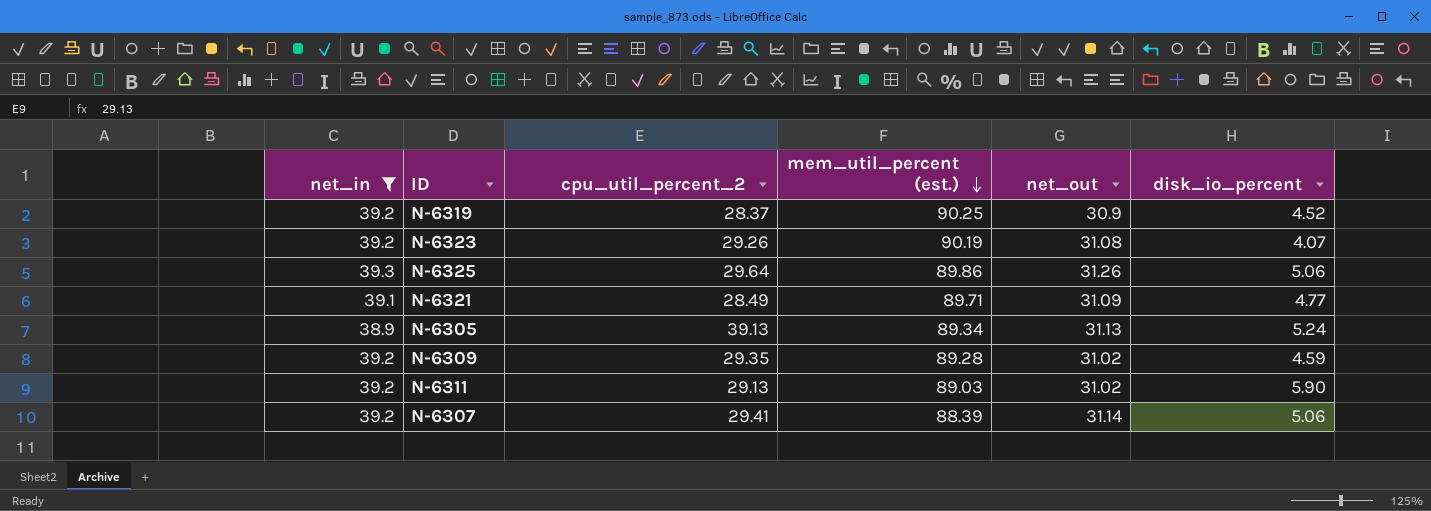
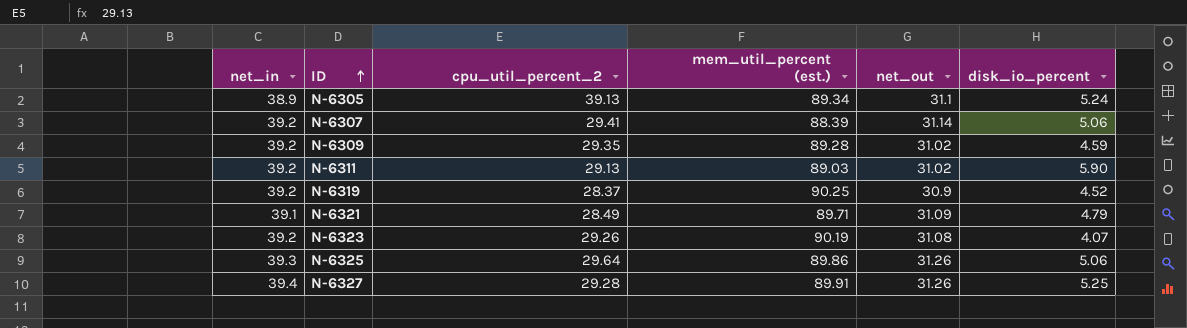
filter: net_in != 39.4 -> none
row order: mem_util_percent (est.) descending -> ID ascending
N-6305 | net_out: 31.13 -> 31.1
N-6321 | disk_io_percent: 4.77 -> 4.79

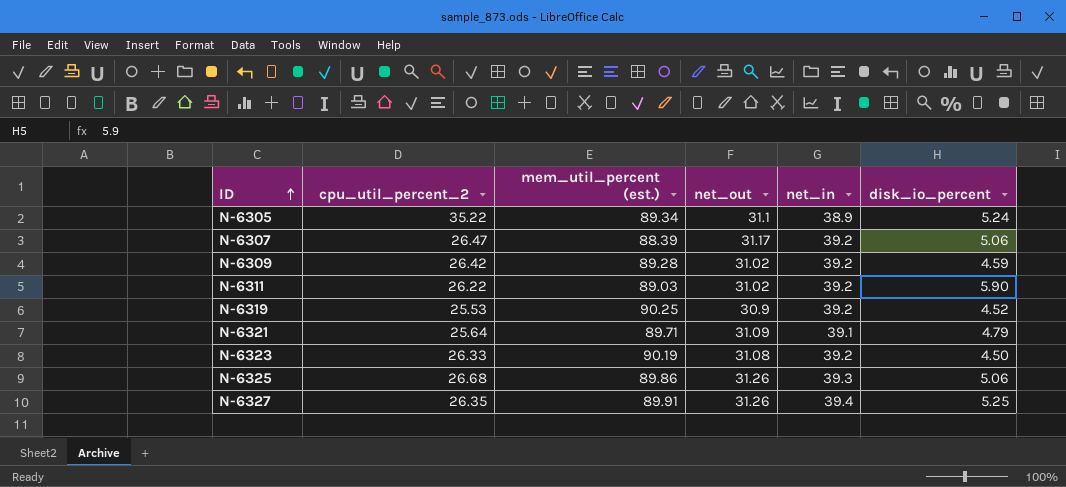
column net_in | position: 1 -> 5
N-6305 | cpu_util_percent_2: 39.13 -> 35.22
N-6307 | cpu_util_percent_2: 29.41 -> 26.47
N-6307 | net_out: 31.14 -> 31.17
N-6309 | cpu_util_percent_2: 29.35 -> 26.42
N-6311 | cpu_util_percent_2: 29.13 -> 26.22
N-6319 | cpu_util_percent_2: 28.37 -> 25.53
N-6321 | cpu_util_percent_2: 28.49 -> 25.64
N-6323 | cpu_util_percent_2: 29.26 -> 26.33
N-6323 | disk_io_percent: 4.07 -> 4.50
N-6325 | cpu_util_percent_2: 29.64 -> 26.68
N-6327 | cpu_util_percent_2: 29.28 -> 26.35

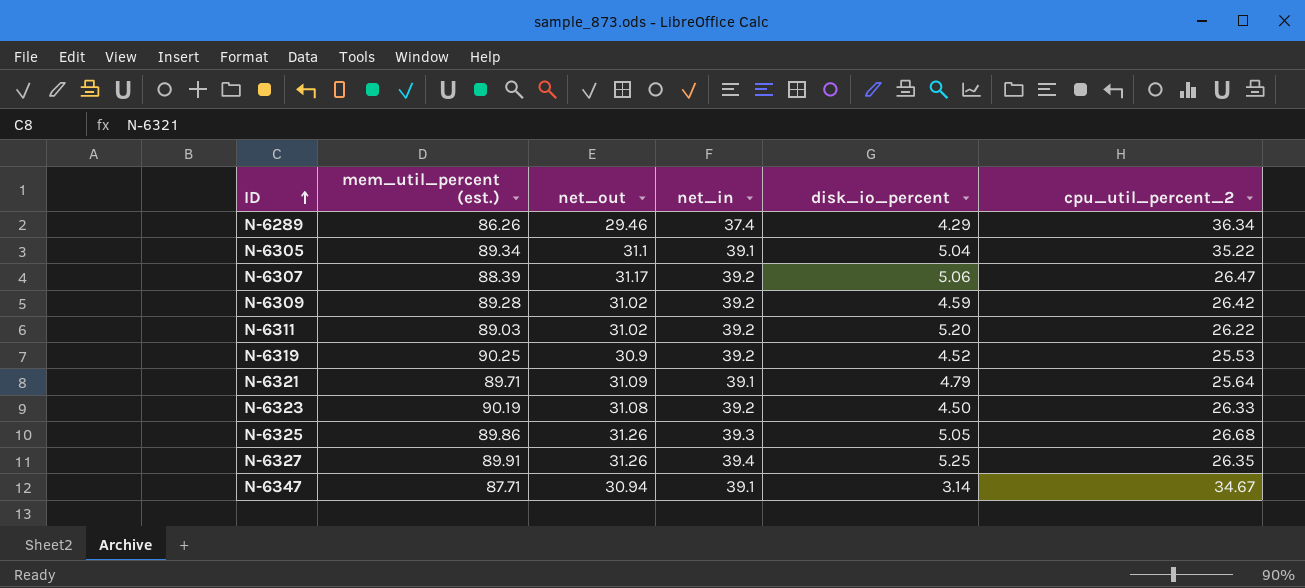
column cpu_util_percent_2 | position: 2 -> 6
row N-6289: none -> 86.26 | 29.46 | 37.4 | 4.29 | 36.34
N-6305 | net_in: 38.9 -> 39.1
N-6305 | disk_io_percent: 5.24 -> 5.04
N-6311 | disk_io_percent: 5.90 -> 5.20
N-6325 | disk_io_percent: 5.06 -> 5.05
row N-6347: none -> 87.71 | 30.94 | 39.1 | 3.14 | 34.67

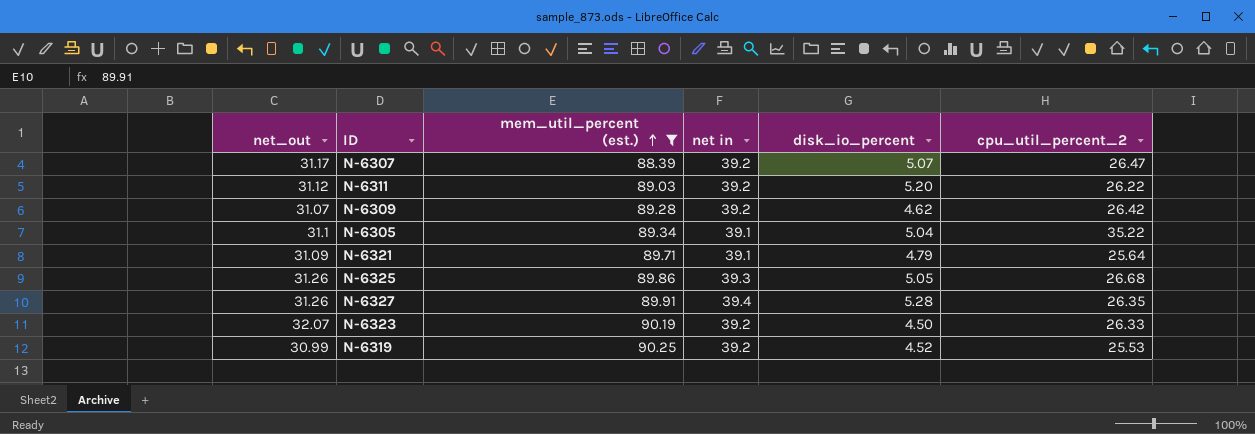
filter: none -> mem_util_percent (est.) >= 88.39
row order: ID ascending -> mem_util_percent (est.) ascending
column net_out | position: 3 -> 1
column name: net_in -> net in
N-6307 | disk_io_percent: 5.06 -> 5.07
N-6311 | net_out: 31.02 -> 31.12
N-6309 | net_out: 31.02 -> 31.07
N-6309 | disk_io_percent: 4.59 -> 4.62
N-6327 | disk_io_percent: 5.25 -> 5.28
N-6323 | net_out: 31.08 -> 32.07
N-6319 | net_out: 30.9 -> 30.99

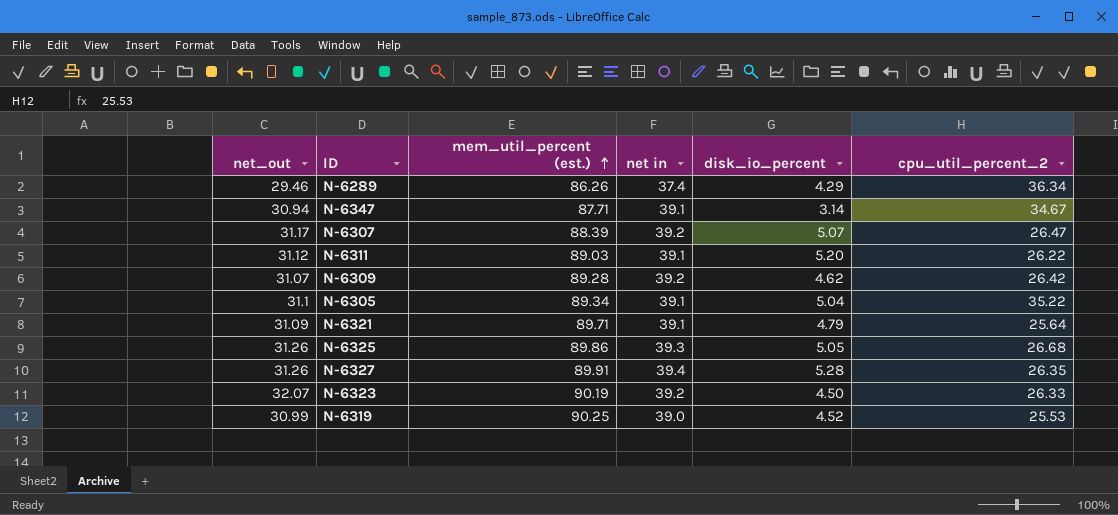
filter: mem_util_percent (est.) >= 88.39 -> none
N-6311 | net in: 39.2 -> 39.1
N-6319 | net in: 39.2 -> 39.0

